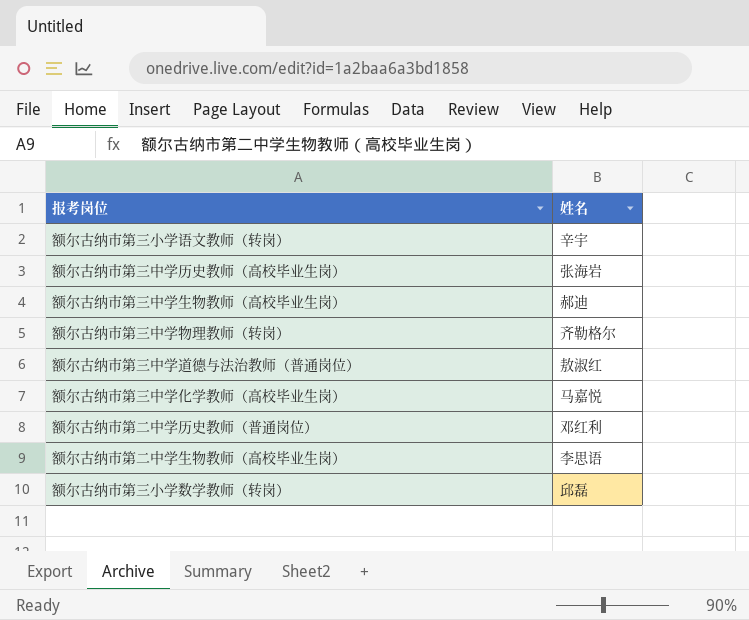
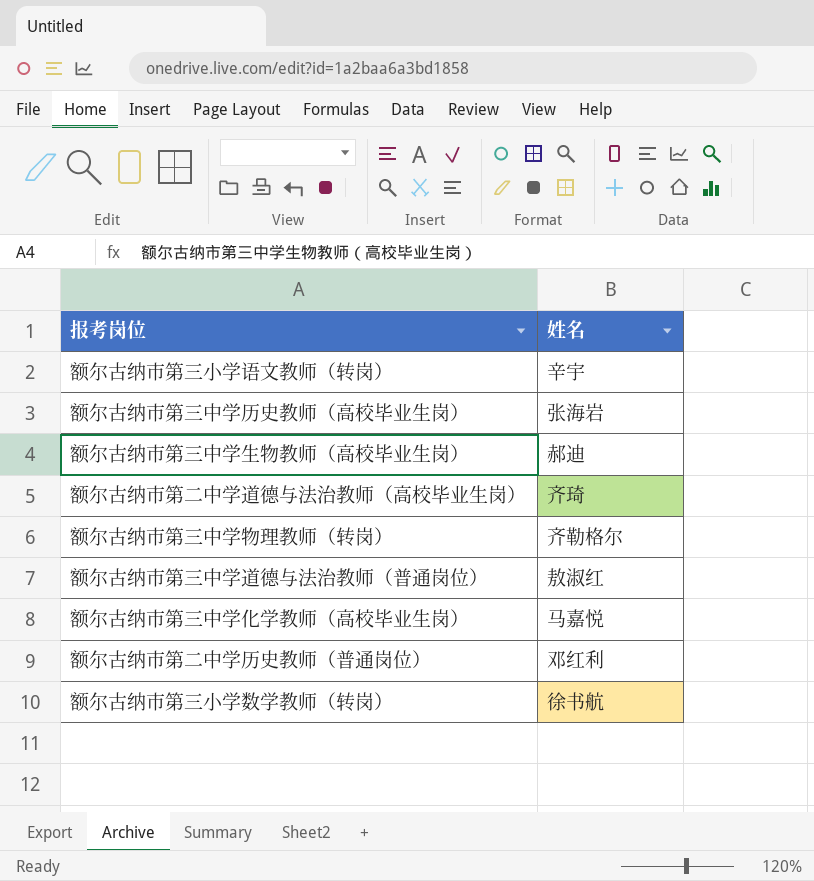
row 额尔古纳市第二中学生物教师（高校毕业生岗）: 李思语 -> none
row 额尔古纳市第二中学道德与法治教师（高校毕业生岗）: none -> 齐琦
额尔古纳市第三小学数学教师（转岗） | 姓名: 邱磊 -> 徐书航

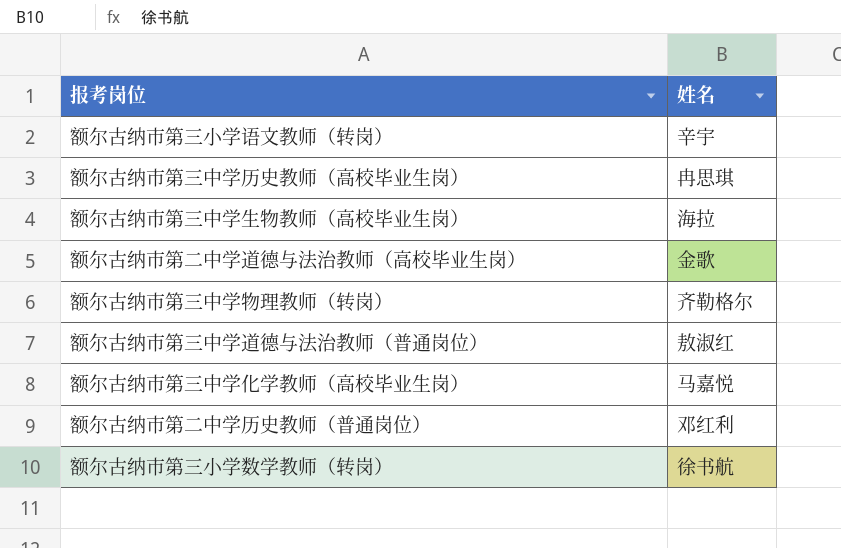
额尔古纳市第三中学历史教师（高校毕业生岗） | 姓名: 张海岩 -> 冉思琪
额尔古纳市第三中学生物教师（高校毕业生岗） | 姓名: 郝迪 -> 海拉
额尔古纳市第二中学道德与法治教师（高校毕业生岗） | 姓名: 齐琦 -> 金歌

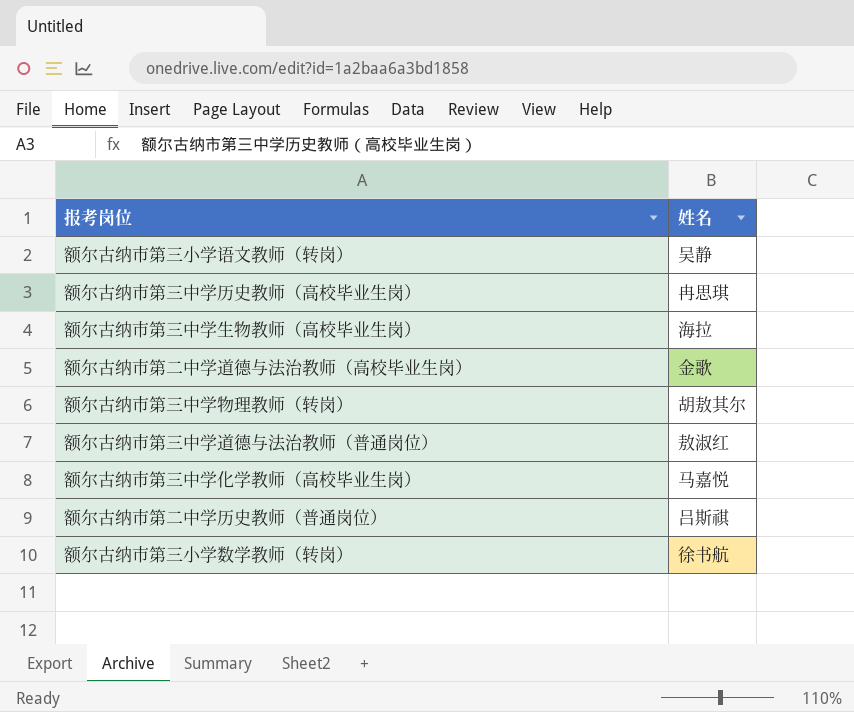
额尔古纳市第三小学语文教师（转岗） | 姓名: 辛宇 -> 吴静
额尔古纳市第三中学物理教师（转岗） | 姓名: 齐勒格尔 -> 胡敖其尔
额尔古纳市第二中学历史教师（普通岗位） | 姓名: 邓红利 -> 吕斯祺

